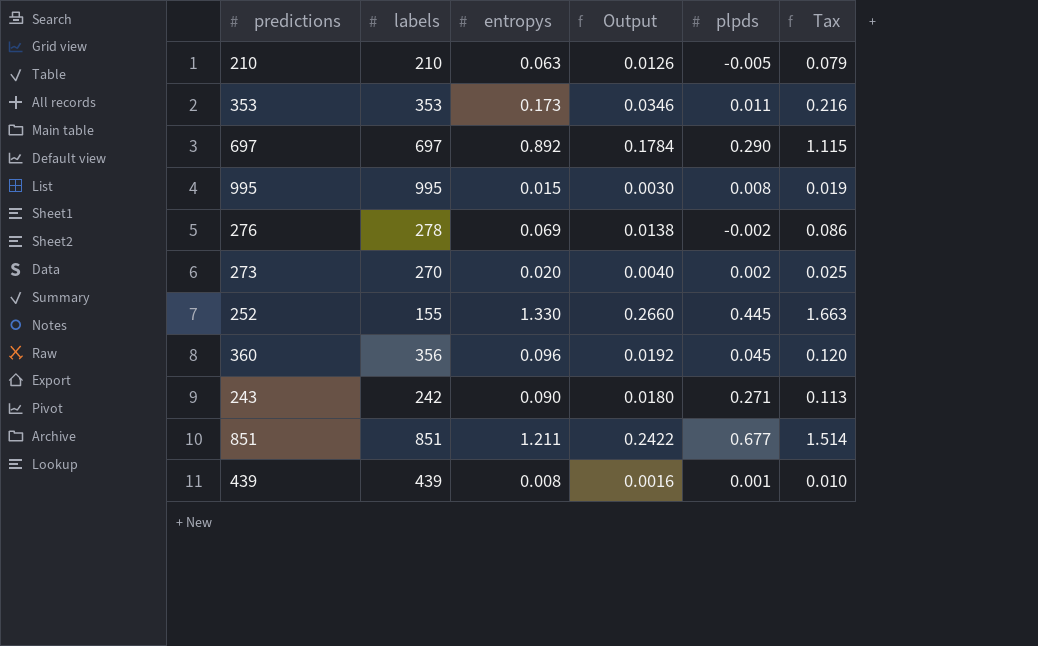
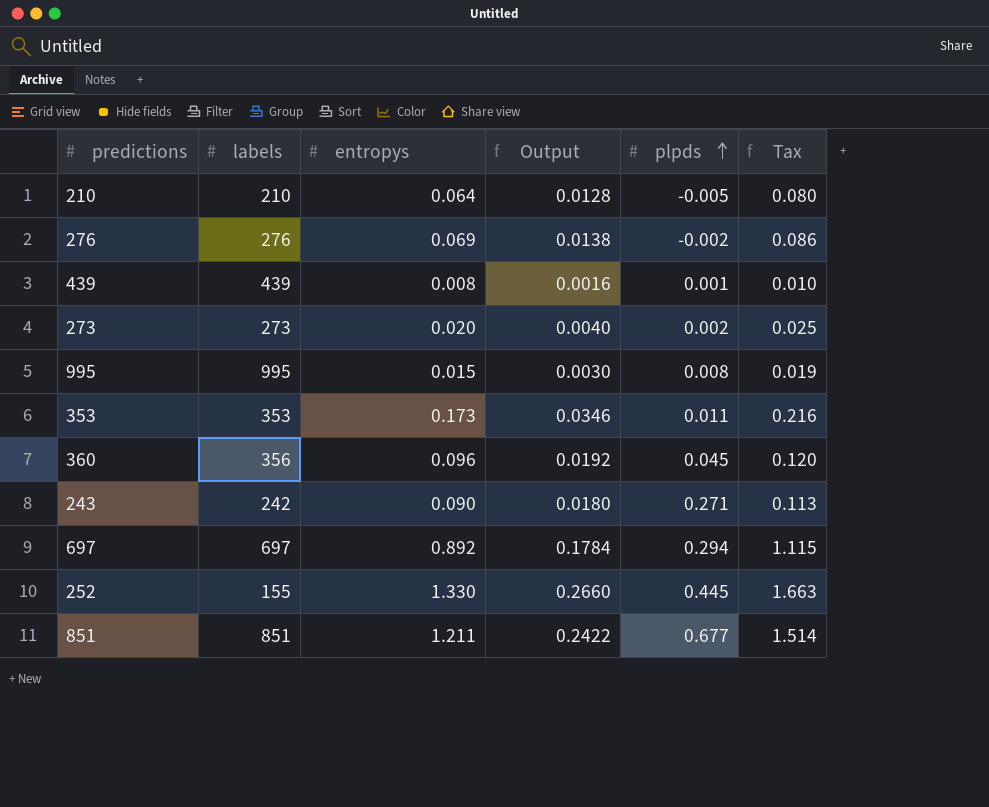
row order: none -> plpds ascending
210 | entropys: 0.063 -> 0.064
210 | Output: 0.0126 -> 0.0128
210 | Tax: 0.079 -> 0.080
276 | labels: 278 -> 276
273 | labels: 270 -> 273
697 | plpds: 0.290 -> 0.294

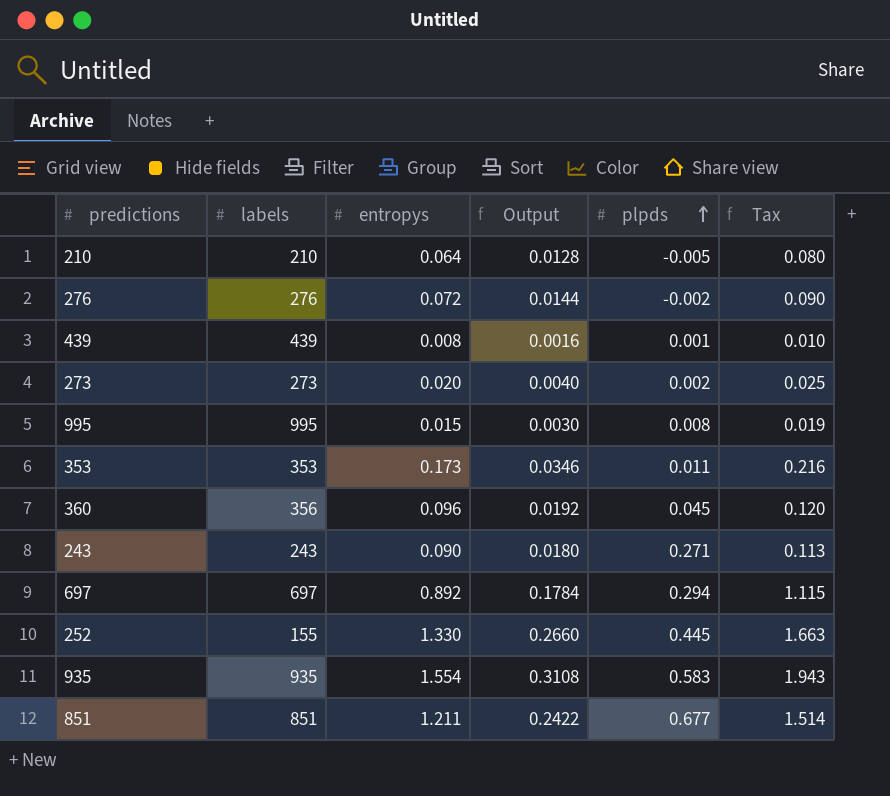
276 | entropys: 0.069 -> 0.072
276 | Output: 0.0138 -> 0.0144
276 | Tax: 0.086 -> 0.090
243 | labels: 242 -> 243
row 935: none -> 935 | 1.554 | 0.3108 | 0.583 | 1.943

